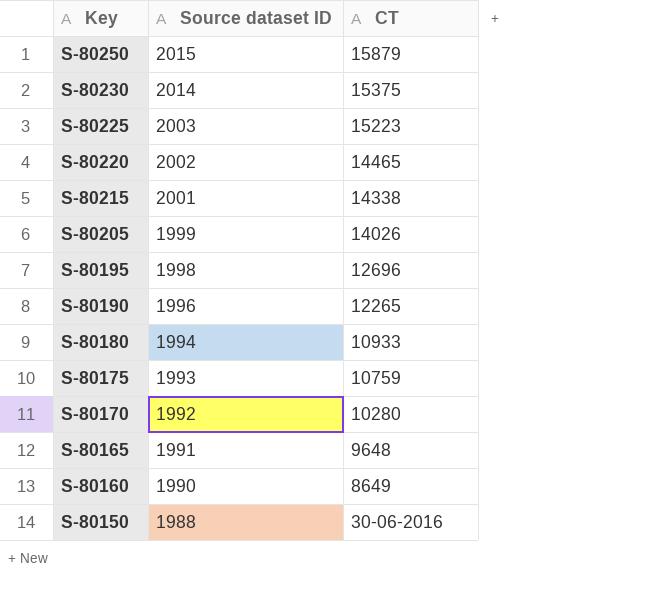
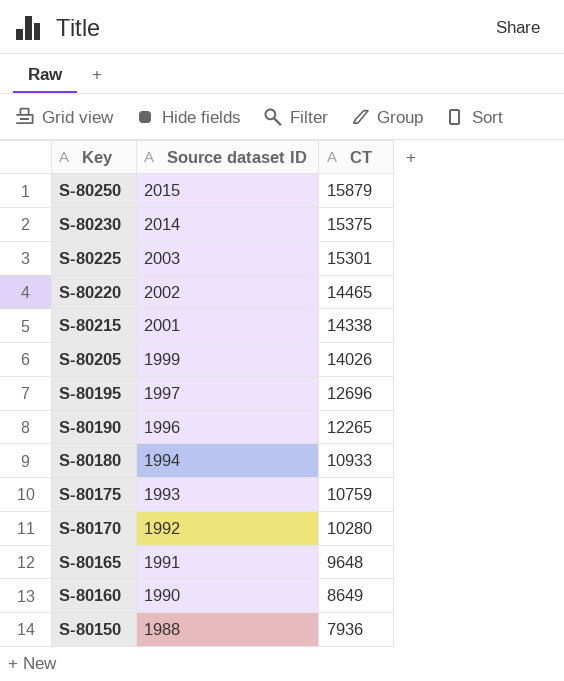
S-80225 | CT: 15223 -> 15301
S-80195 | Source dataset ID: 1998 -> 1997
S-80150 | CT: 30-06-2016 -> 7936

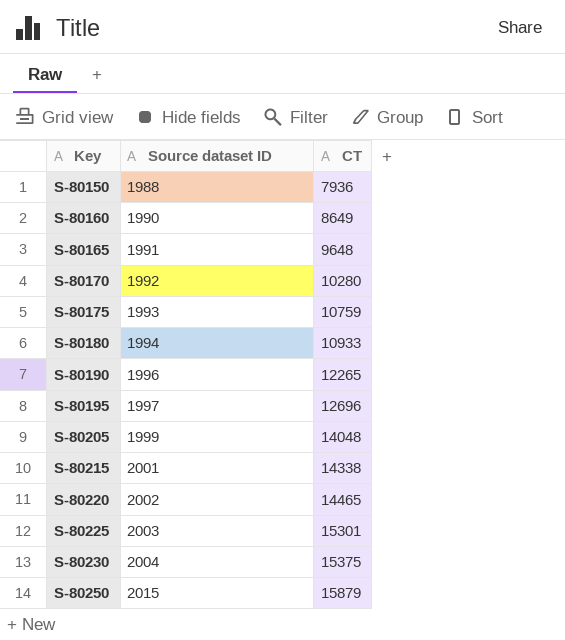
row order: Key descending -> Key ascending
S-80205 | CT: 14026 -> 14048
S-80230 | Source dataset ID: 2014 -> 2004

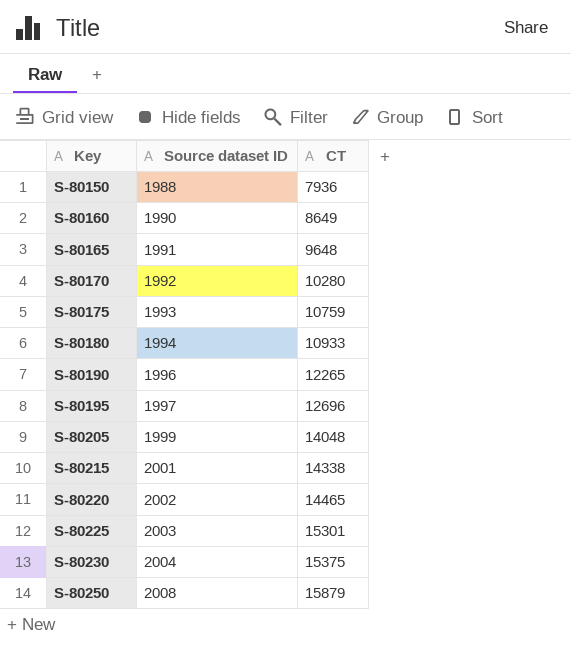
S-80250 | Source dataset ID: 2015 -> 2008

